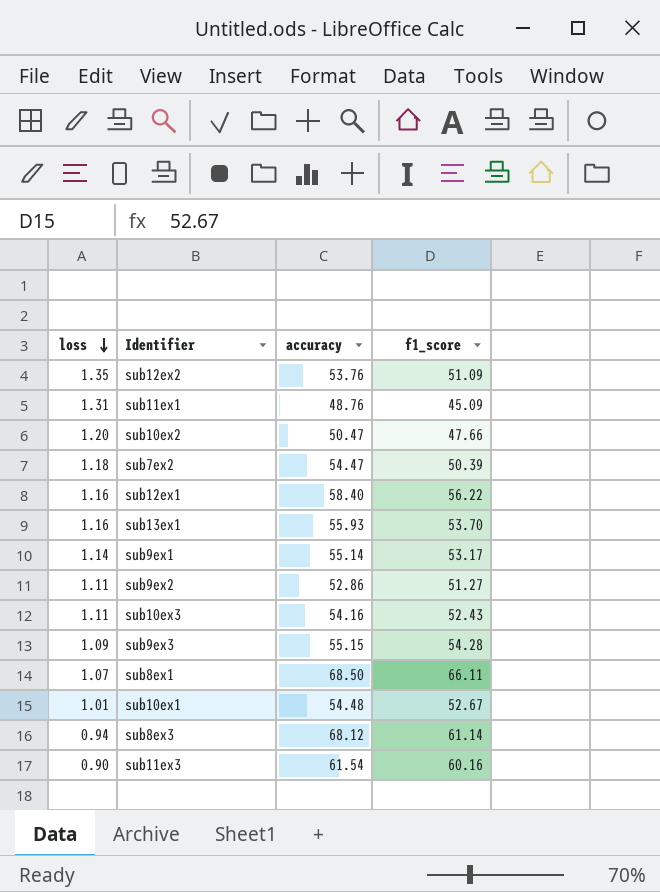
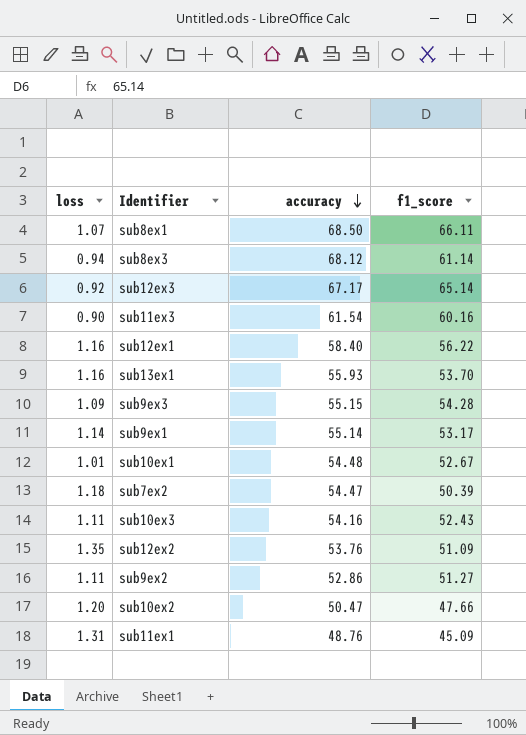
row order: loss descending -> accuracy descending
row sub12ex3: none -> 0.92 | 67.17 | 65.14

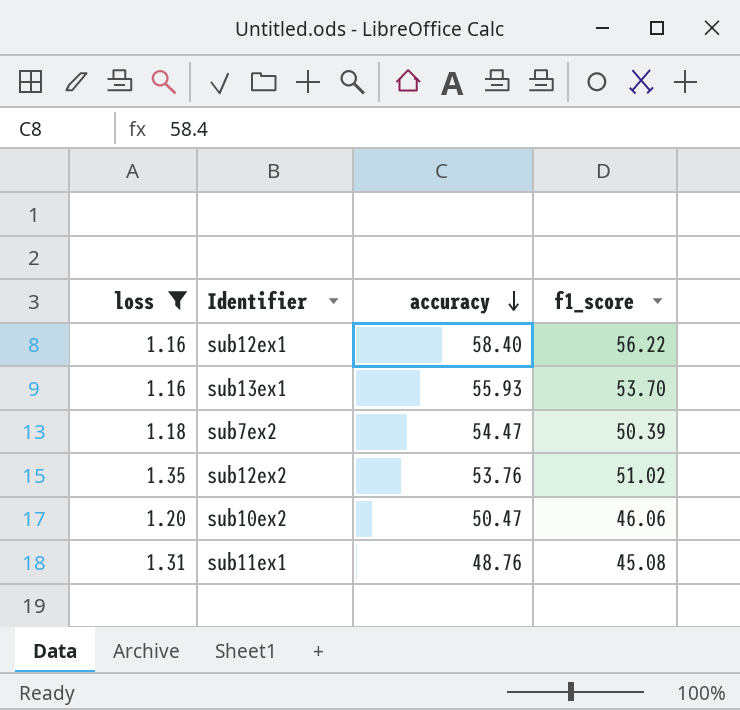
filter: none -> loss >= 1.16
sub12ex2 | f1_score: 51.09 -> 51.02
sub10ex2 | f1_score: 47.66 -> 46.06
sub11ex1 | f1_score: 45.09 -> 45.08

